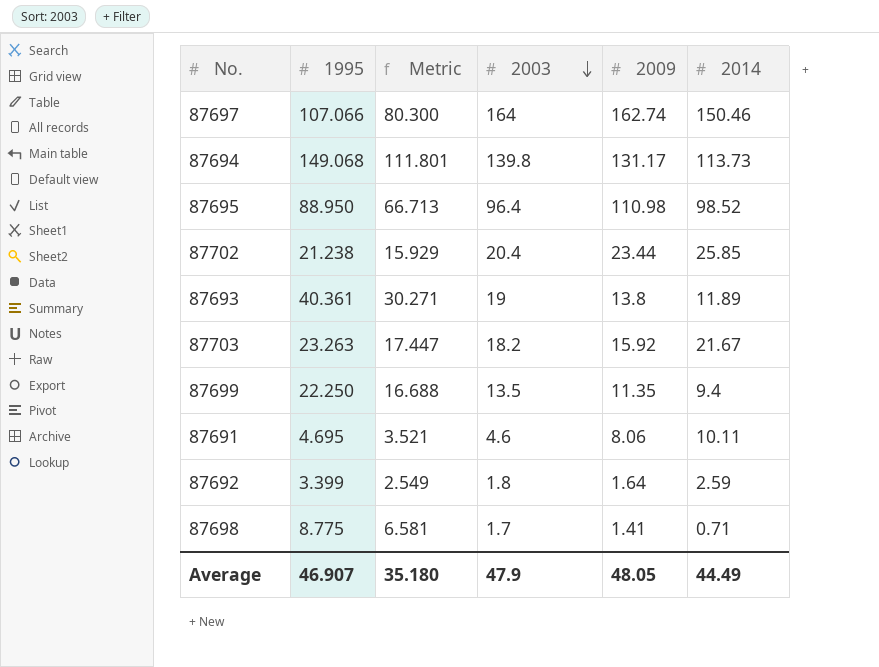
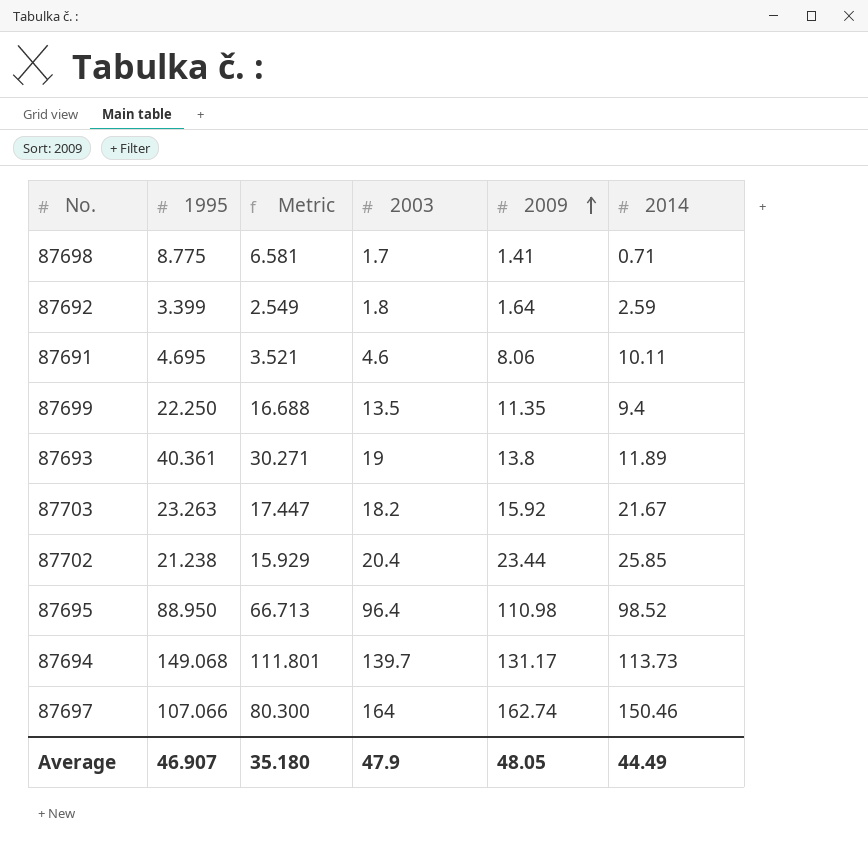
row order: 2003 descending -> 2009 ascending
87694 | 2003: 139.8 -> 139.7

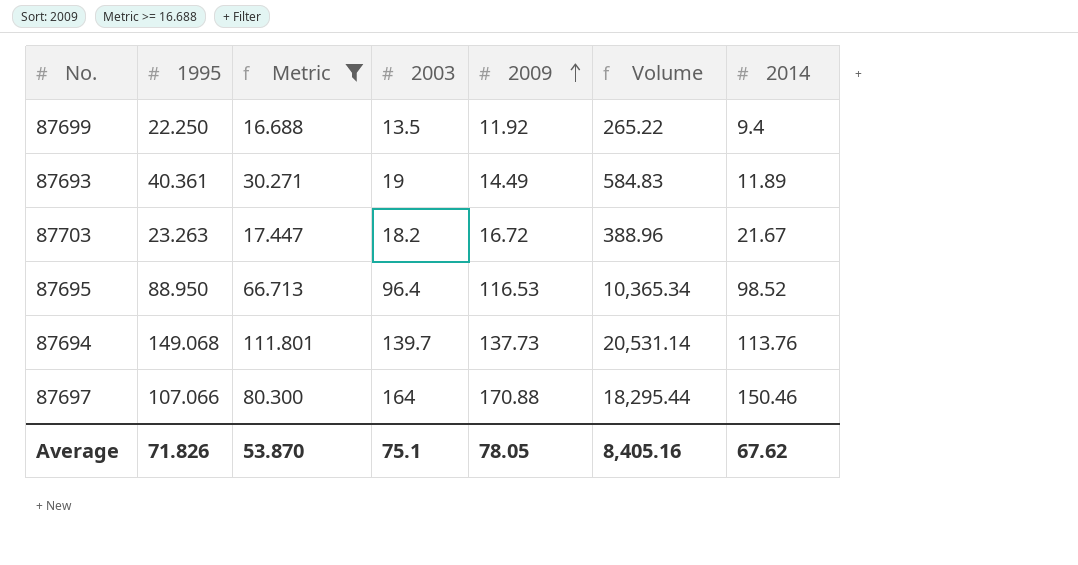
filter: none -> Metric >= 16.688
column Volume | formula: none -> [1995] * [2009]
87699 | 2009: 11.35 -> 11.92
87693 | 2009: 13.8 -> 14.49
87703 | 2009: 15.92 -> 16.72
87695 | 2009: 110.98 -> 116.53
87694 | 2009: 131.17 -> 137.73
87694 | 2014: 113.73 -> 113.76
87697 | 2009: 162.74 -> 170.88
Average | 1995: 46.907 -> 71.826
Average | Metric: 35.180 -> 53.870
Average | 2003: 47.9 -> 75.1
Average | 2009: 48.05 -> 78.05
Average | 2014: 44.49 -> 67.62

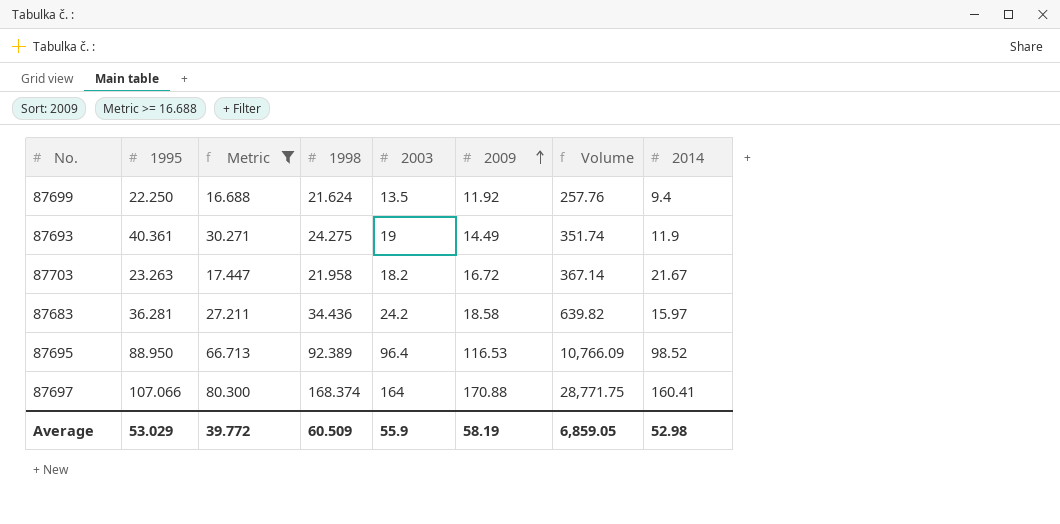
column 1998 | position: none -> 4
column Volume | formula: [1995] * [2009] -> [1998] * [2009]
row 87694: 149.068 | 111.801 | 139.7 | 137.73 | 20,531.14 | 113.76 -> none
87693 | 2014: 11.89 -> 11.9
row 87683: none -> 36.281 | 27.211 | 34.436 | 24.2 | 18.58 | 639.82 | 15.97
87697 | 2014: 150.46 -> 160.41
Average | 1995: 71.826 -> 53.029
Average | Metric: 53.870 -> 39.772
Average | 2003: 75.1 -> 55.9
Average | 2009: 78.05 -> 58.19
Average | Volume: 8,405.16 -> 6,859.05
Average | 2014: 67.62 -> 52.98

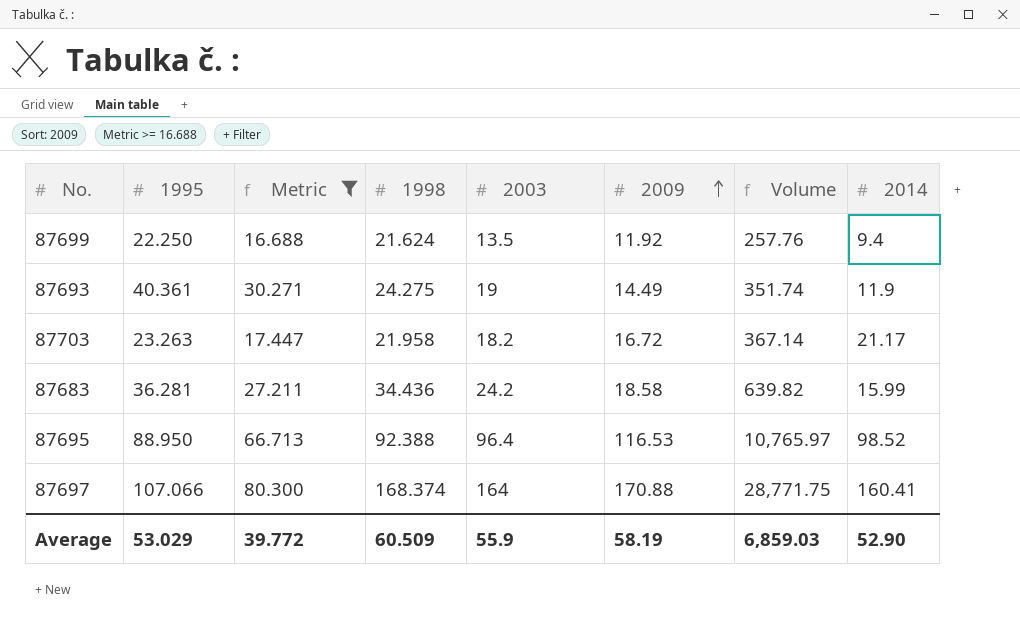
87703 | 2014: 21.67 -> 21.17
87683 | 2014: 15.97 -> 15.99
87695 | 1998: 92.389 -> 92.388
87695 | Volume: 10,766.09 -> 10,765.97
Average | Volume: 6,859.05 -> 6,859.03
Average | 2014: 52.98 -> 52.90

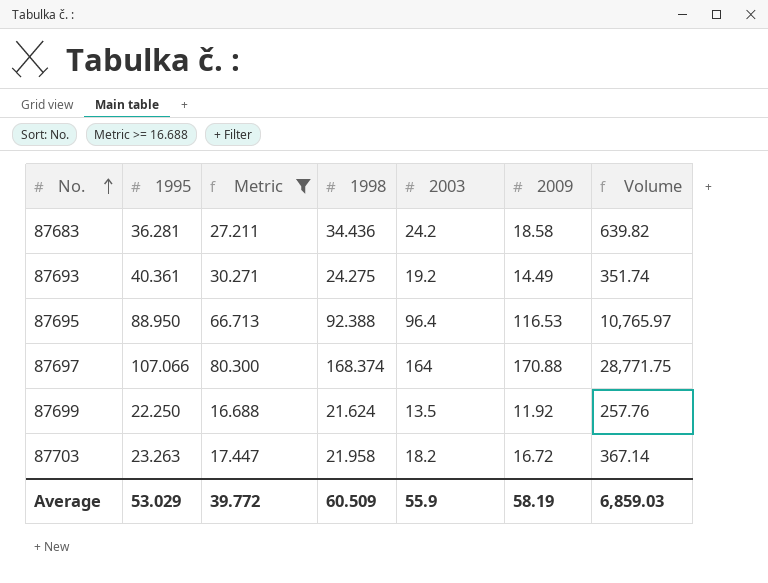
row order: 2009 ascending -> No. ascending
column 2014 | position: 8 -> none
87693 | 2003: 19 -> 19.2

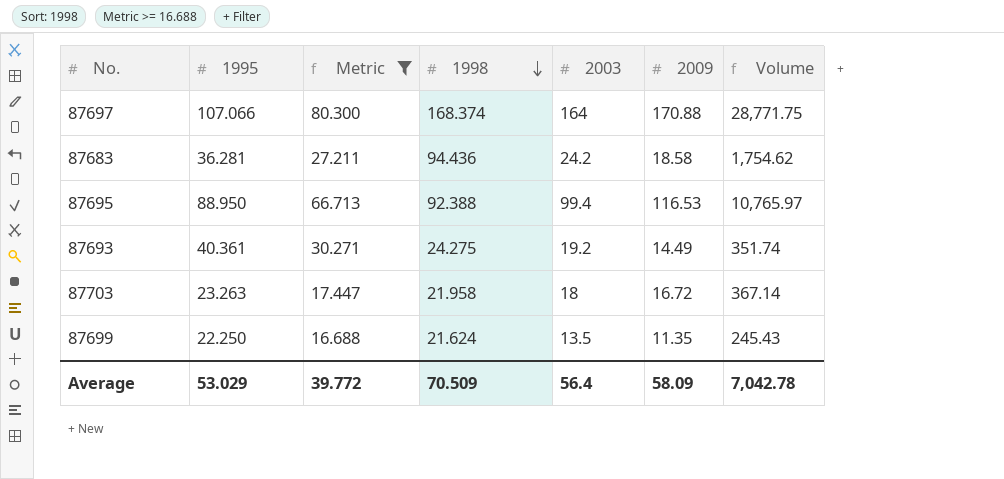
row order: No. ascending -> 1998 descending
87683 | 1998: 34.436 -> 94.436
87683 | Volume: 639.82 -> 1,754.62
87695 | 2003: 96.4 -> 99.4
87703 | 2003: 18.2 -> 18
87699 | 2009: 11.92 -> 11.35
87699 | Volume: 257.76 -> 245.43
Average | 1998: 60.509 -> 70.509
Average | 2003: 55.9 -> 56.4
Average | 2009: 58.19 -> 58.09
Average | Volume: 6,859.03 -> 7,042.78

